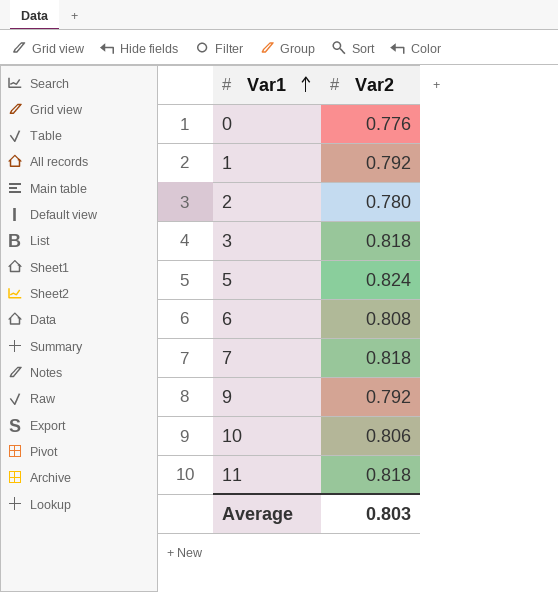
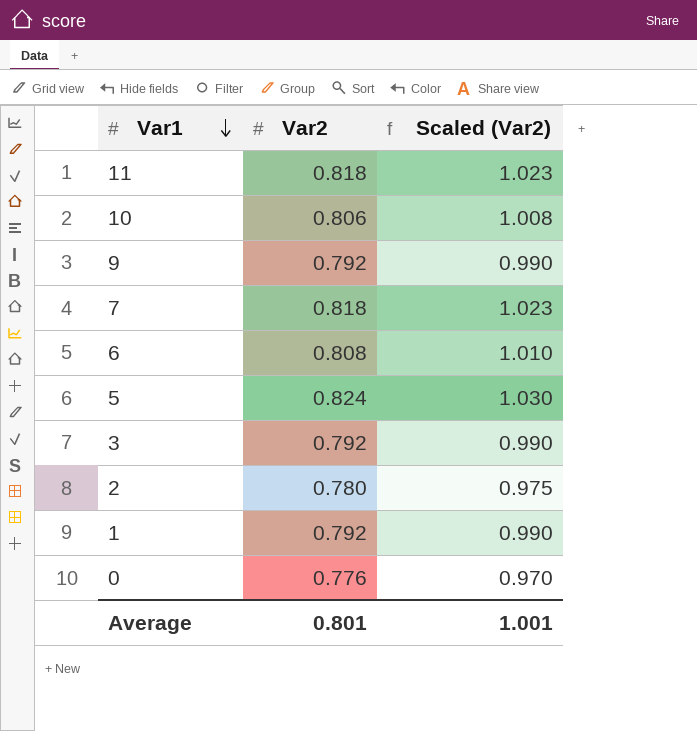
row order: Var1 ascending -> Var1 descending
column Scaled (Var2) | formula: none -> [Var2] * 1.25
3 | Var2: 0.818 -> 0.792
Average | Var2: 0.803 -> 0.801

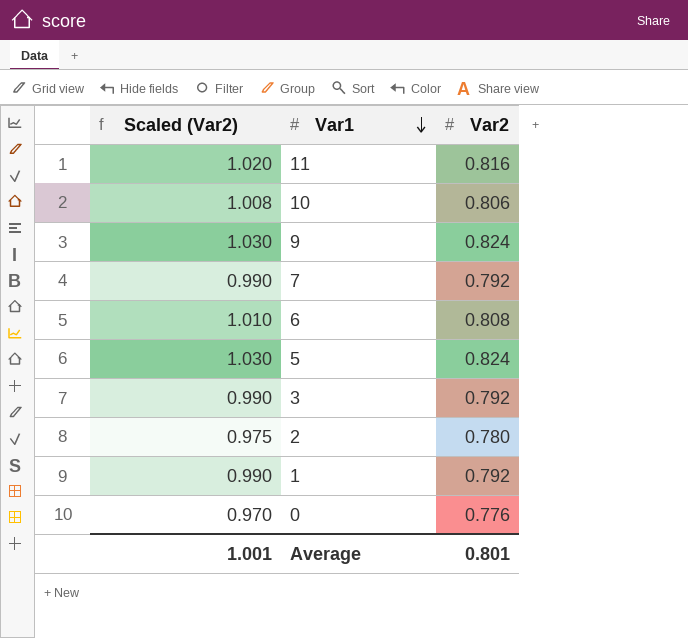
column Scaled (Var2) | position: 3 -> 1
11 | Scaled (Var2): 1.023 -> 1.020
11 | Var2: 0.818 -> 0.816
9 | Scaled (Var2): 0.990 -> 1.030
9 | Var2: 0.792 -> 0.824
7 | Scaled (Var2): 1.023 -> 0.990
7 | Var2: 0.818 -> 0.792

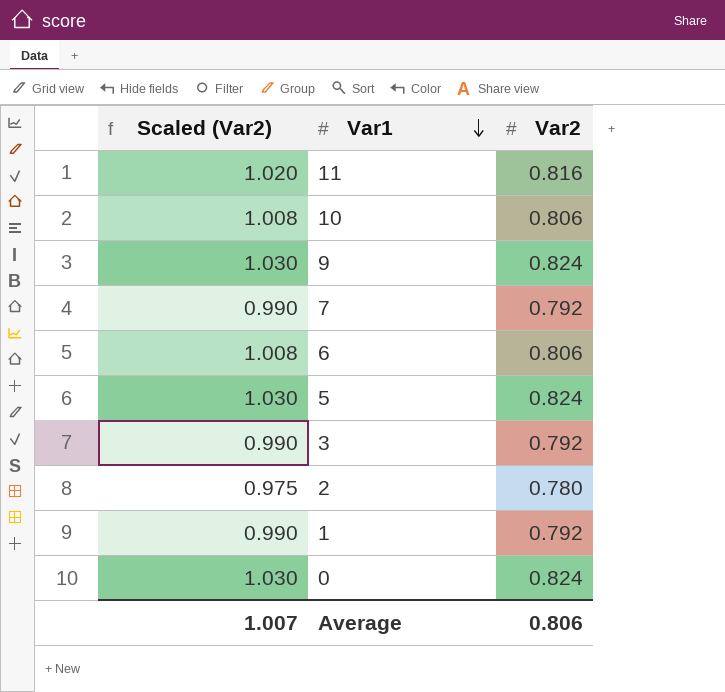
6 | Scaled (Var2): 1.010 -> 1.008
6 | Var2: 0.808 -> 0.806
0 | Scaled (Var2): 0.970 -> 1.030
0 | Var2: 0.776 -> 0.824
Average | Scaled (Var2): 1.001 -> 1.007
Average | Var2: 0.801 -> 0.806

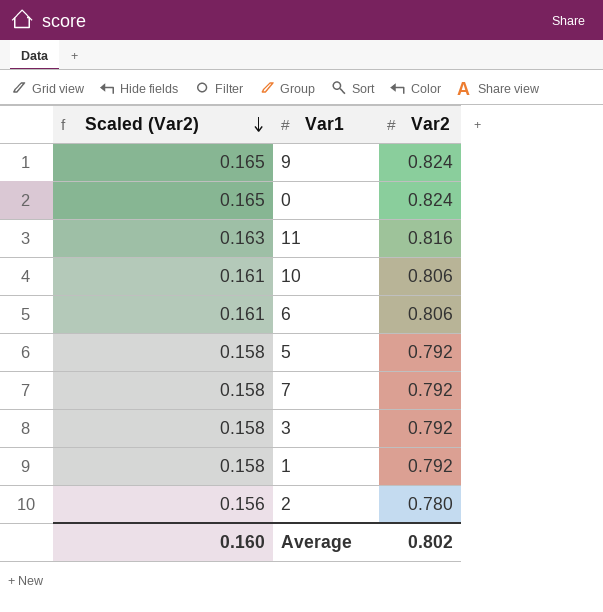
row order: Var1 descending -> Scaled (Var2) descending
column Scaled (Var2) | formula: [Var2] * 1.25 -> [Var2] * 0.2
5 | Var2: 0.824 -> 0.792
Average | Scaled (Var2): 1.007 -> 0.160
Average | Var2: 0.806 -> 0.802

